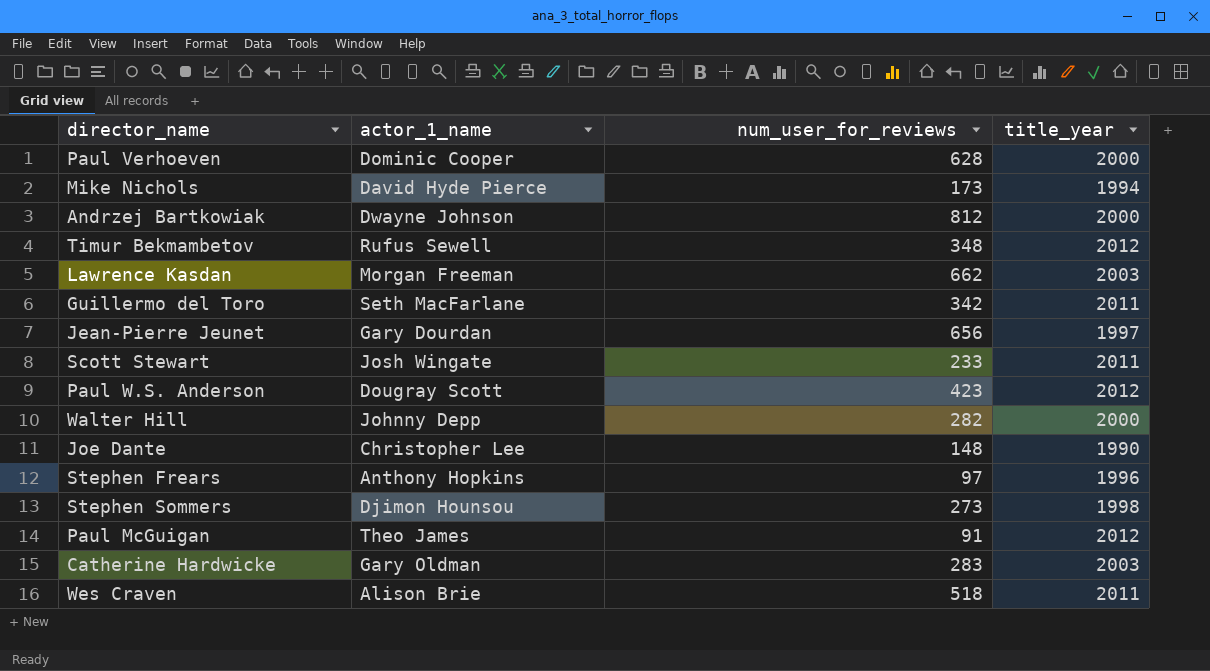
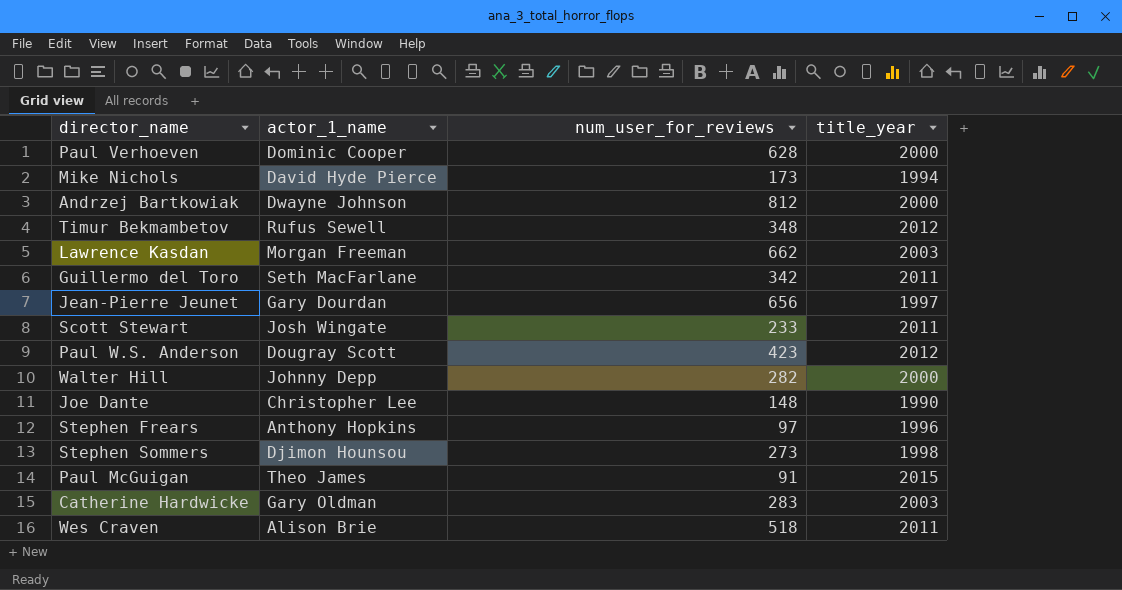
Paul McGuigan | title_year: 2012 -> 2015

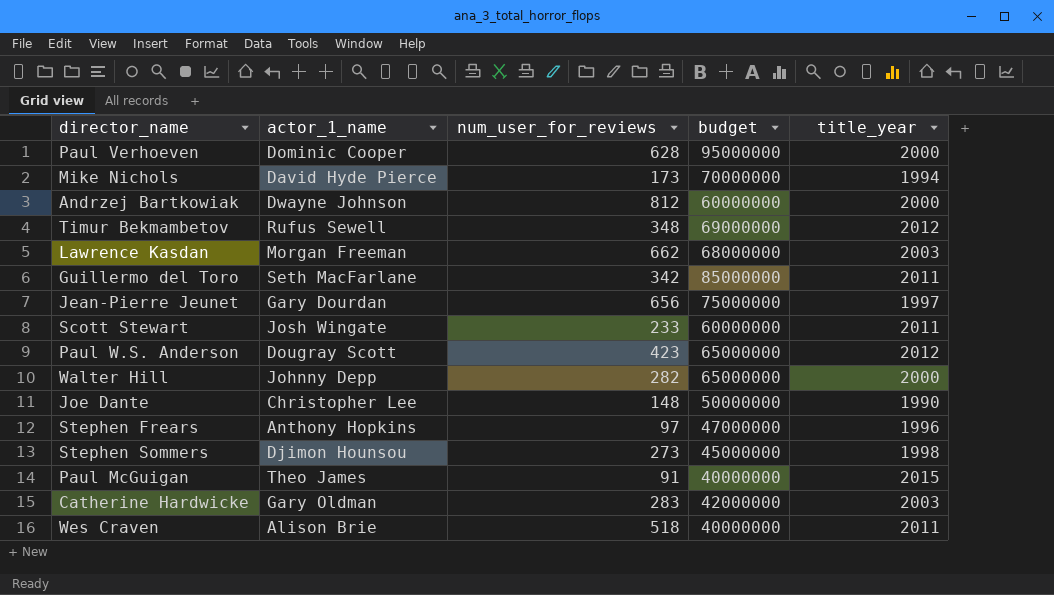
column budget | position: none -> 4

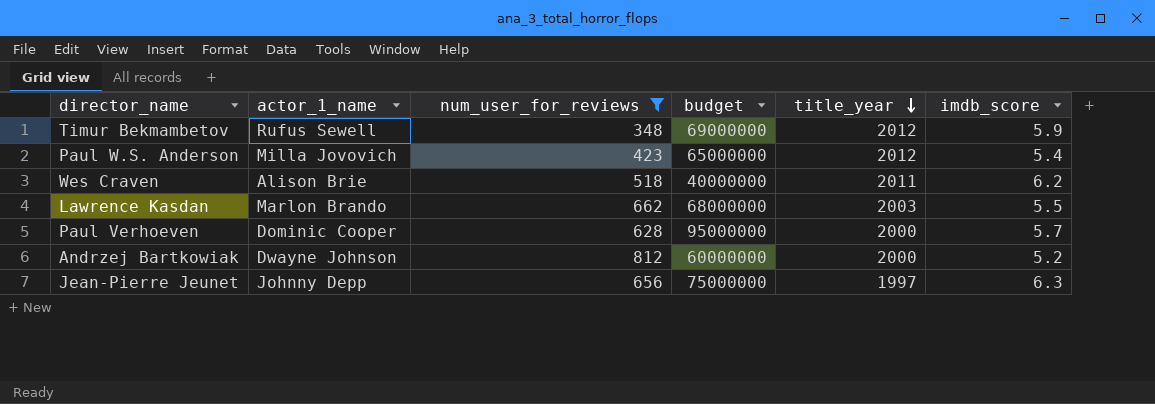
filter: none -> num_user_for_reviews >= 348
row order: none -> title_year descending
column imdb_score | position: none -> 6
Paul W.S. Anderson | actor_1_name: Dougray Scott -> Milla Jovovich
Lawrence Kasdan | actor_1_name: Morgan Freeman -> Marlon Brando
Jean-Pierre Jeunet | actor_1_name: Gary Dourdan -> Johnny Depp

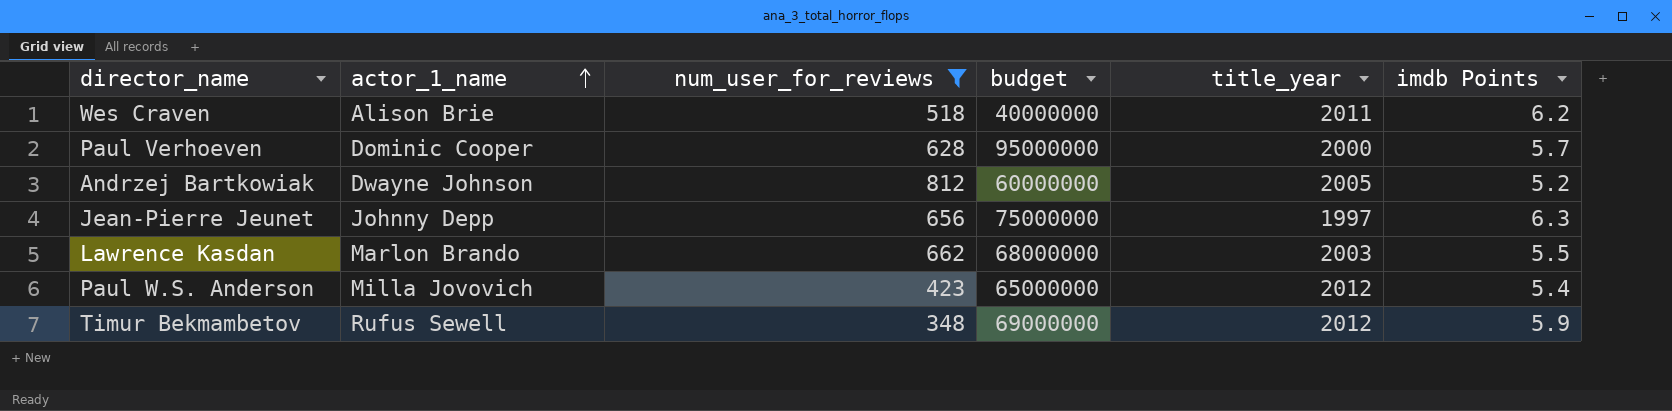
row order: title_year descending -> actor_1_name ascending
column name: imdb_score -> imdb Points
Andrzej Bartkowiak | title_year: 2000 -> 2005

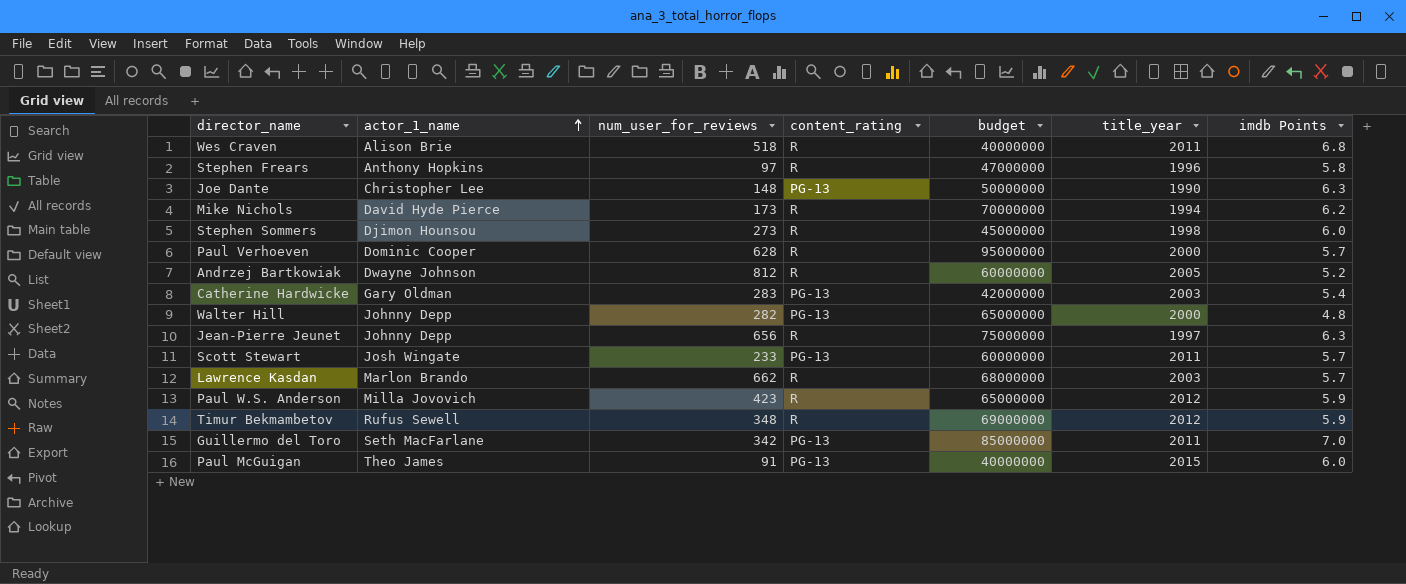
filter: num_user_for_reviews >= 348 -> none
column content_rating | position: none -> 4
Wes Craven | imdb Points: 6.2 -> 6.8
Lawrence Kasdan | imdb Points: 5.5 -> 5.7
Paul W.S. Anderson | imdb Points: 5.4 -> 5.9

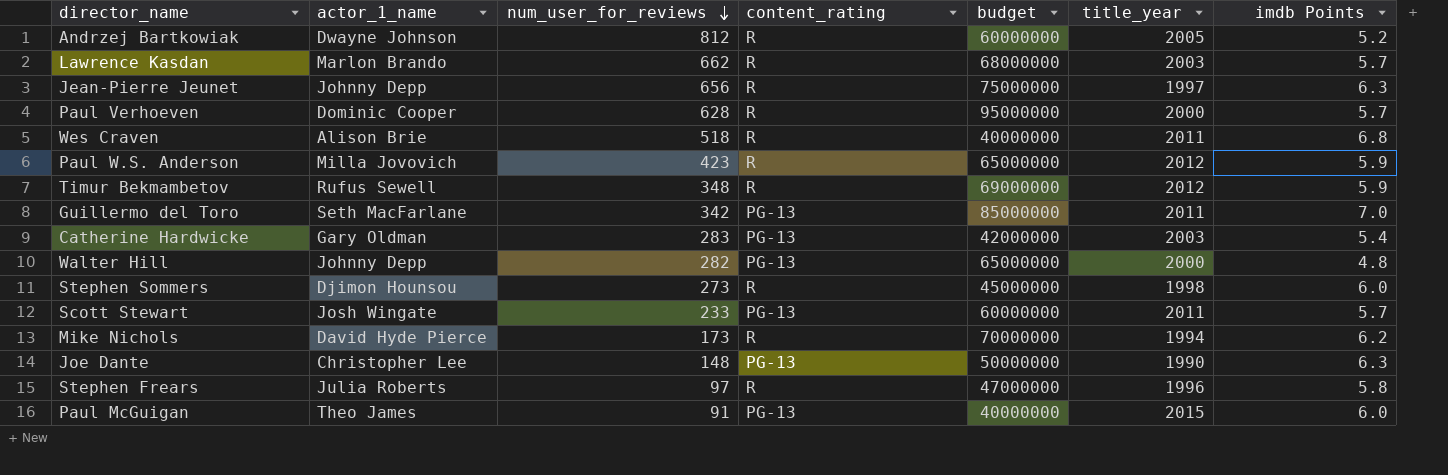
row order: actor_1_name ascending -> num_user_for_reviews descending
Stephen Frears | actor_1_name: Anthony Hopkins -> Julia Roberts

